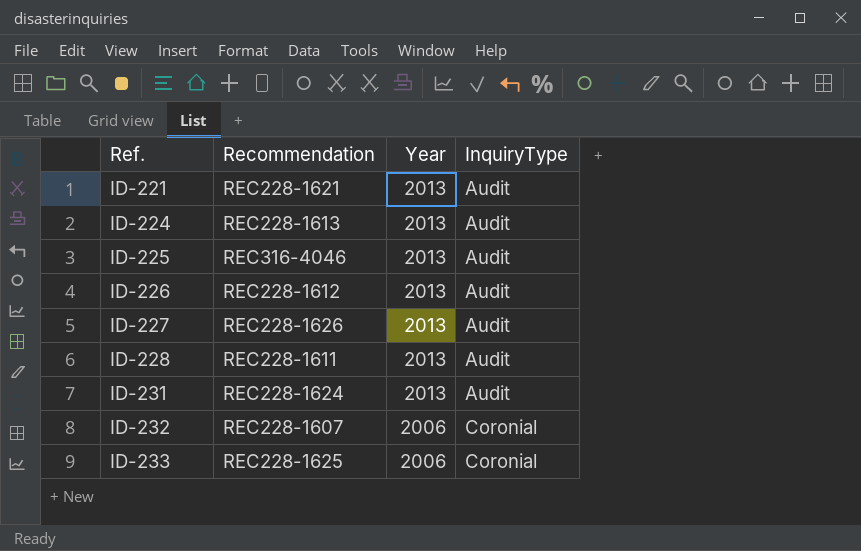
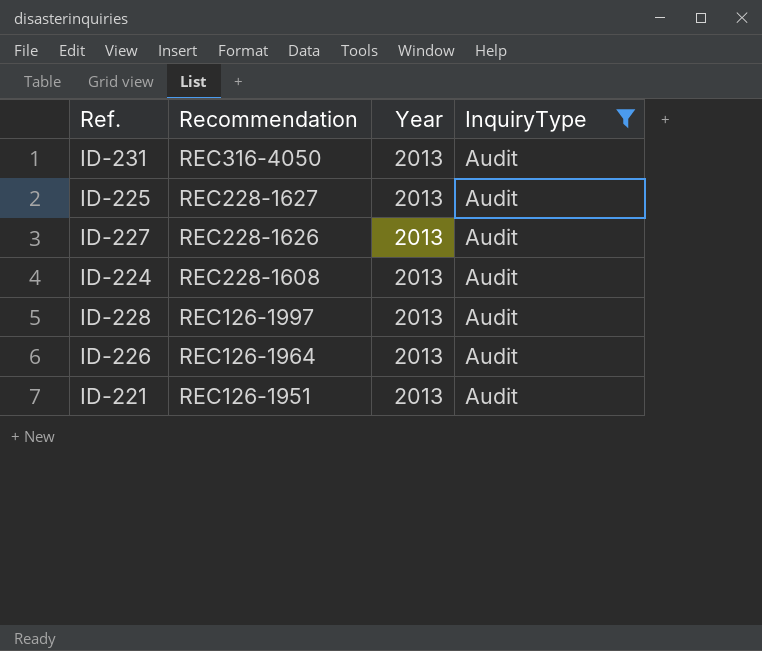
filter: none -> InquiryType = Audit
row order: Ref. ascending -> Recommendation descending
ID-231 | Recommendation: REC228-1624 -> REC316-4050
ID-225 | Recommendation: REC316-4046 -> REC228-1627
ID-224 | Recommendation: REC228-1613 -> REC228-1608
ID-228 | Recommendation: REC228-1611 -> REC126-1997
ID-226 | Recommendation: REC228-1612 -> REC126-1964
ID-221 | Recommendation: REC228-1621 -> REC126-1951

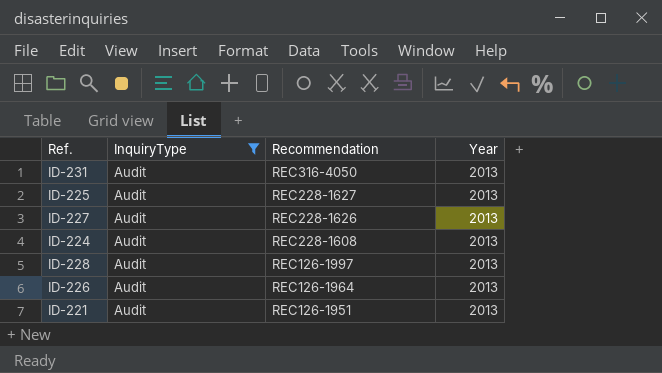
column InquiryType | position: 4 -> 2

